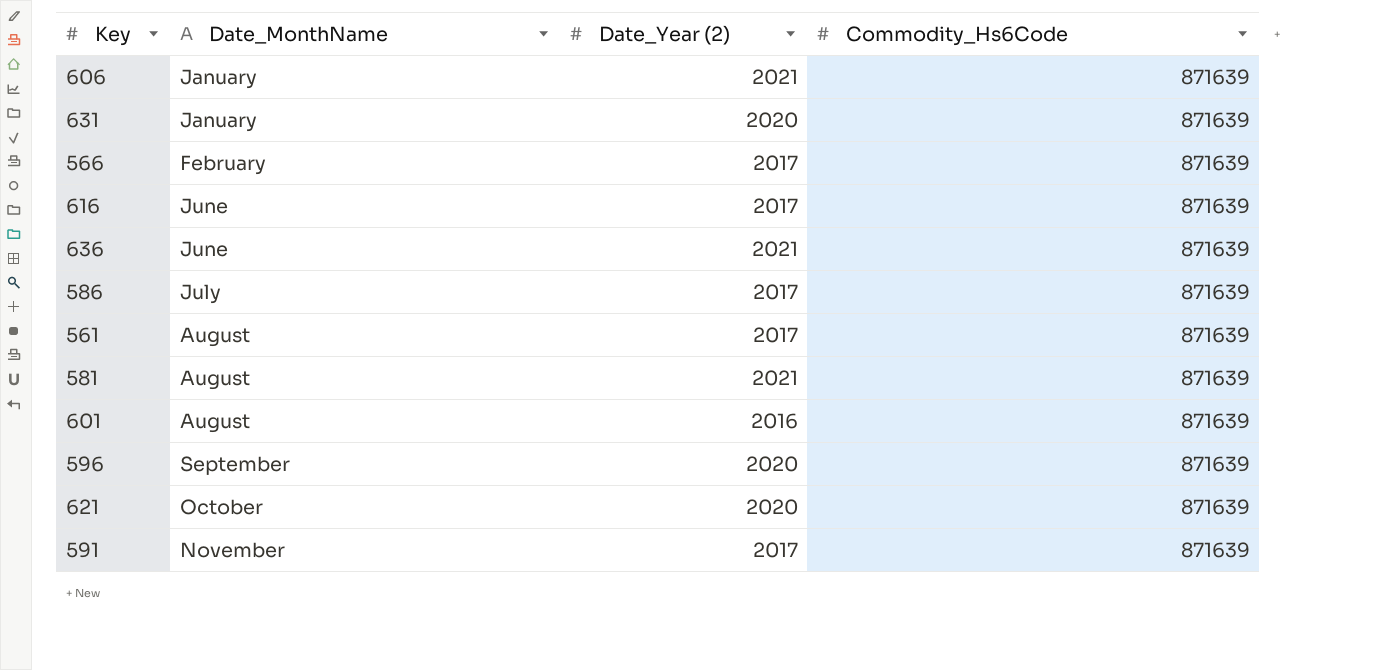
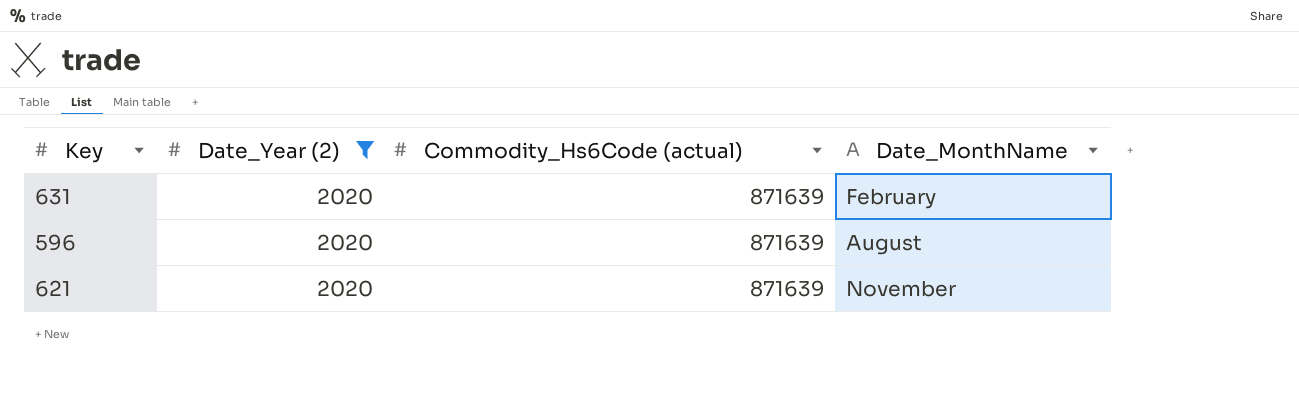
filter: none -> Date_Year (2) = 2020
column name: Commodity_Hs6Code -> Commodity_Hs6Code (actual)
column Date_MonthName | position: 2 -> 4
631 | Date_MonthName: January -> February
596 | Date_MonthName: September -> August
621 | Date_MonthName: October -> November

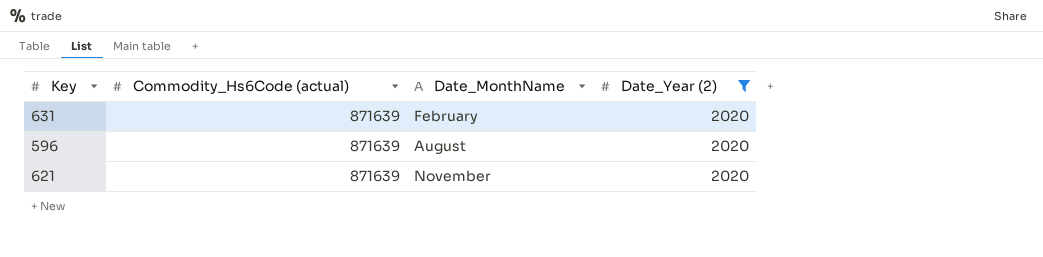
column Date_Year (2) | position: 2 -> 4

